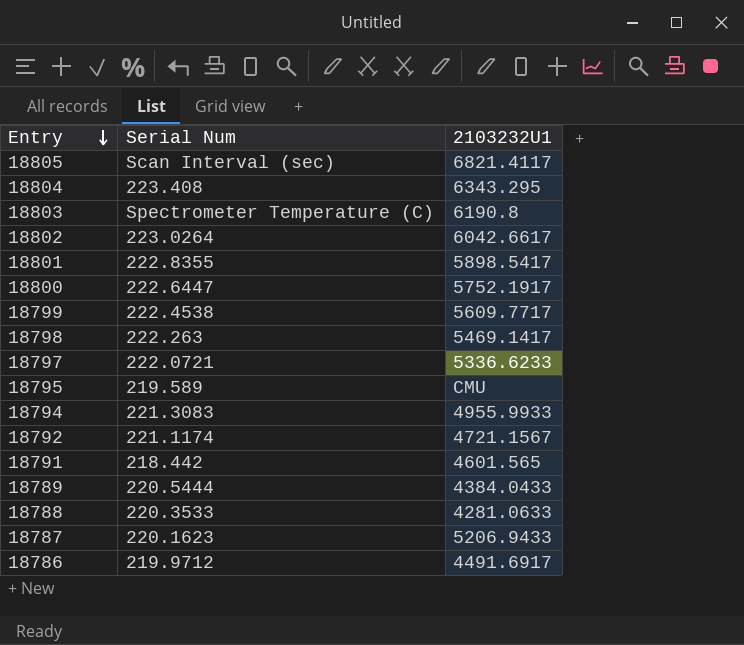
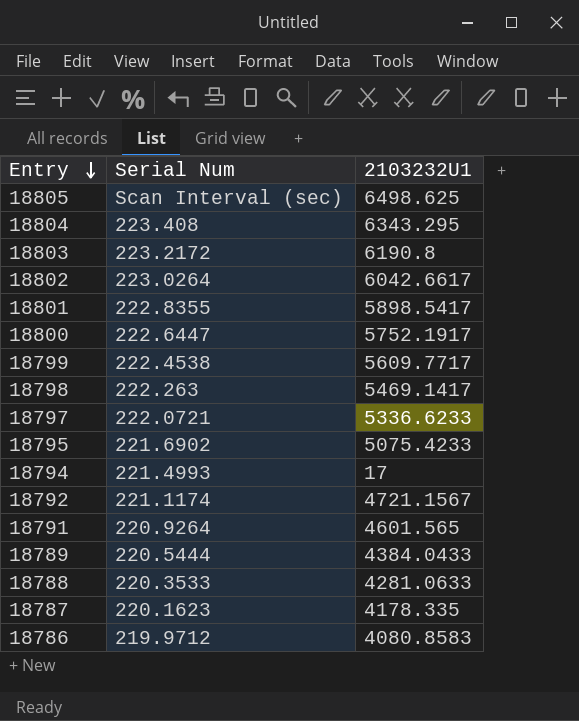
18805 | 2103232U1: 6821.4117 -> 6498.625
18803 | Serial Num: Spectrometer Temperature (C) -> 223.2172
18795 | Serial Num: 219.589 -> 221.6902
18795 | 2103232U1: CMU -> 5075.4233
18794 | Serial Num: 221.3083 -> 221.4993
18794 | 2103232U1: 4955.9933 -> 17
18791 | Serial Num: 218.442 -> 220.9264
18787 | 2103232U1: 5206.9433 -> 4178.335
18786 | 2103232U1: 4491.6917 -> 4080.8583

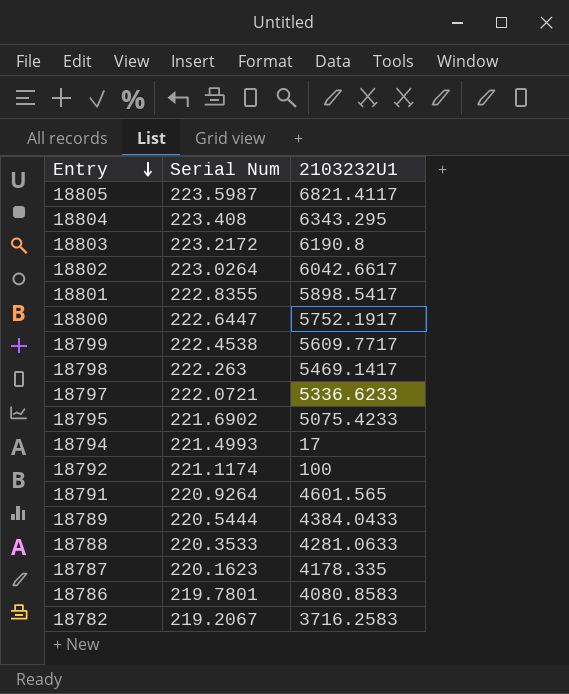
18805 | Serial Num: Scan Interval (sec) -> 223.5987
18805 | 2103232U1: 6498.625 -> 6821.4117
18792 | 2103232U1: 4721.1567 -> 100
18786 | Serial Num: 219.9712 -> 219.7801
row 18782: none -> 219.2067 | 3716.2583

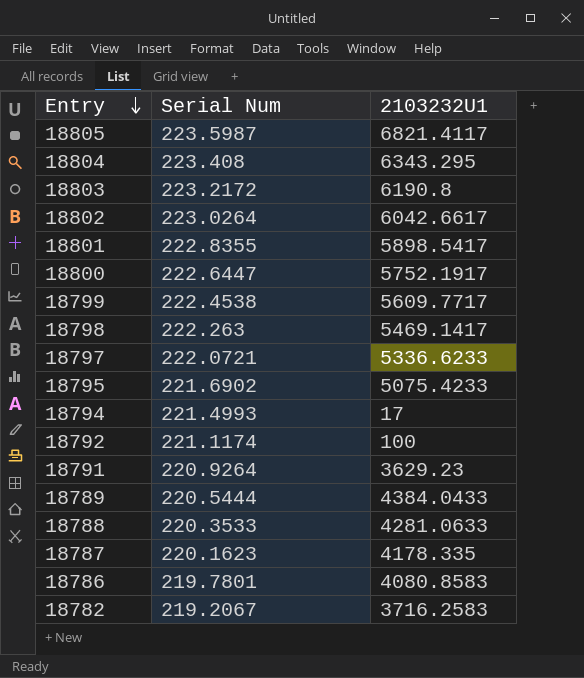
18791 | 2103232U1: 4601.565 -> 3629.23

